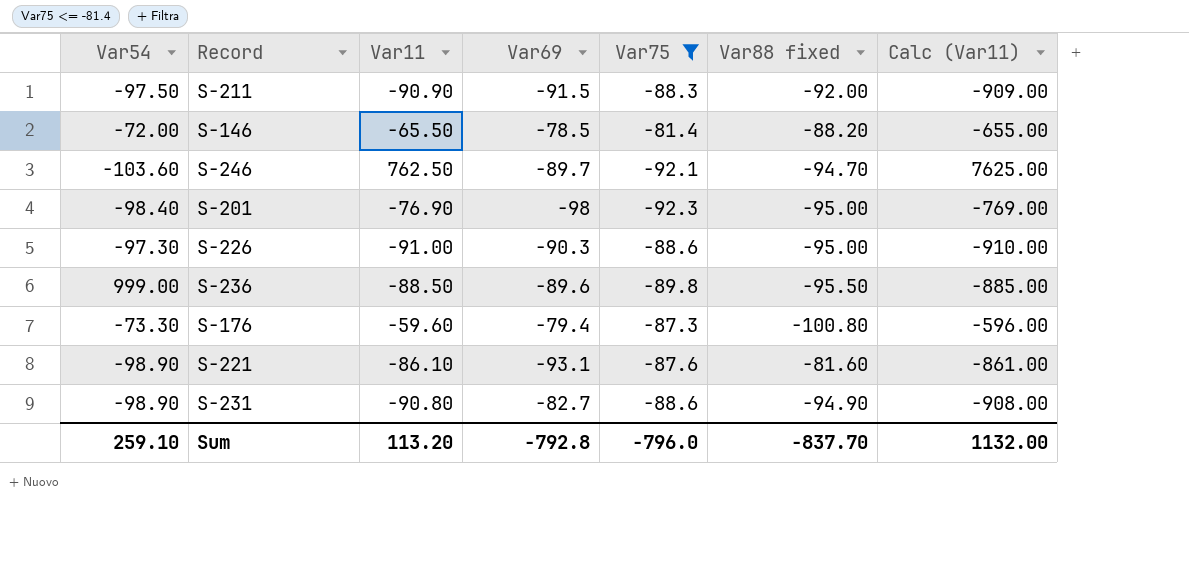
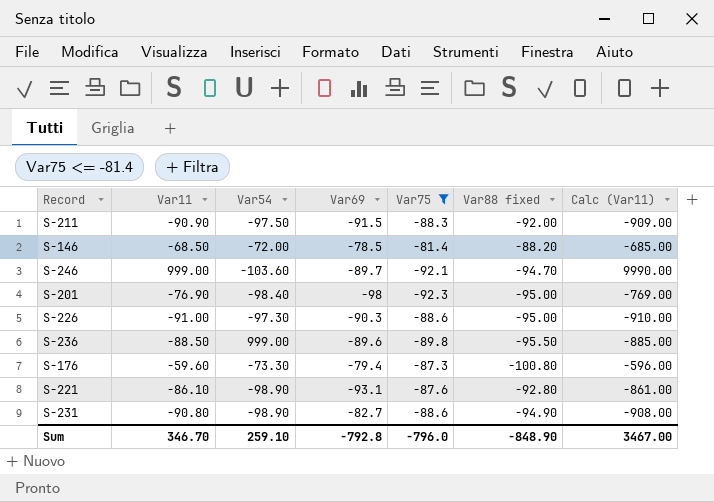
column Var54 | position: 1 -> 3
S-146 | Var11: -65.50 -> -68.50
S-146 | Calc (Var11): -655.00 -> -685.00
S-246 | Var11: 762.50 -> 999.00
S-246 | Calc (Var11): 7625.00 -> 9990.00
S-221 | Var88 fixed: -81.60 -> -92.80
Sum | Var11: 113.20 -> 346.70
Sum | Var88 fixed: -837.70 -> -848.90
Sum | Calc (Var11): 1132.00 -> 3467.00

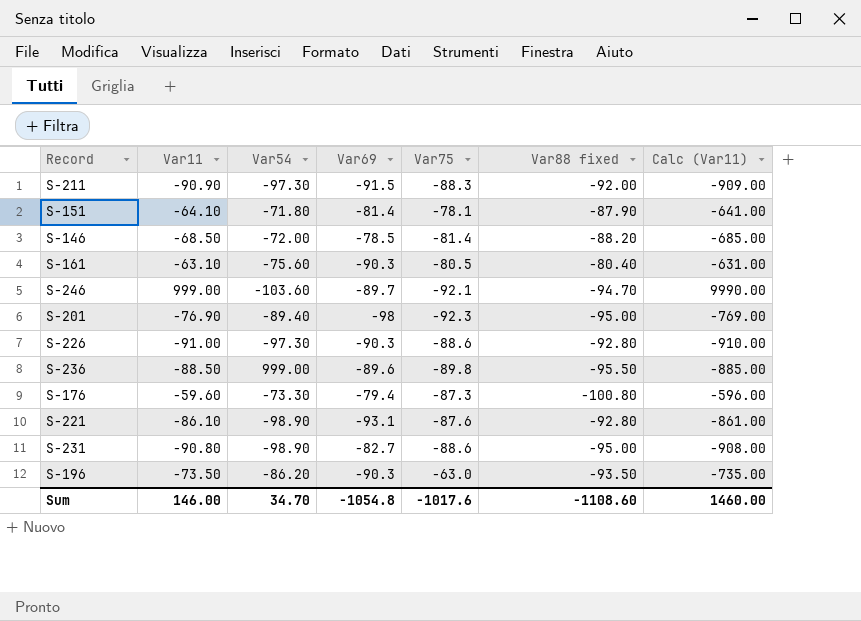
filter: Var75 <= -81.4 -> none
S-211 | Var54: -97.50 -> -97.30
S-201 | Var54: -98.40 -> -89.40
S-226 | Var88 fixed: -95.00 -> -92.80
S-231 | Var88 fixed: -94.90 -> -95.00
Sum | Var11: 346.70 -> 146.00
Sum | Var54: 259.10 -> 34.70
Sum | Var69: -792.8 -> -1054.8
Sum | Var75: -796.0 -> -1017.6
Sum | Var88 fixed: -848.90 -> -1108.60
Sum | Calc (Var11): 3467.00 -> 1460.00

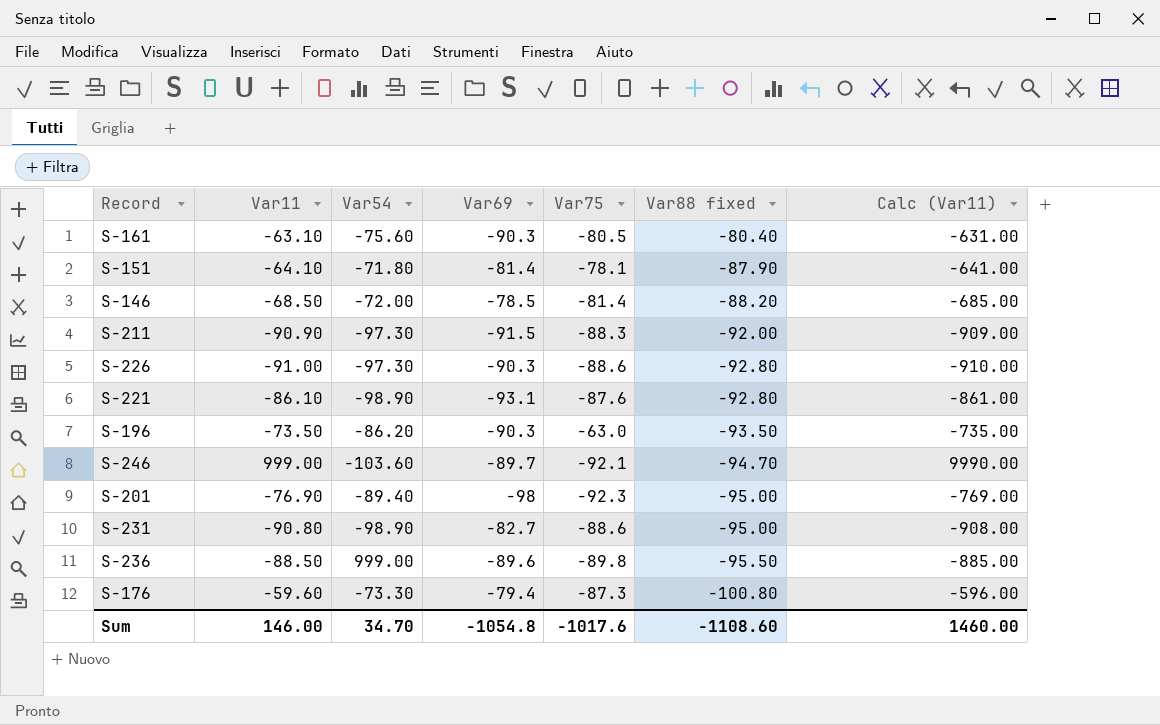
row order: none -> Var88 fixed descending

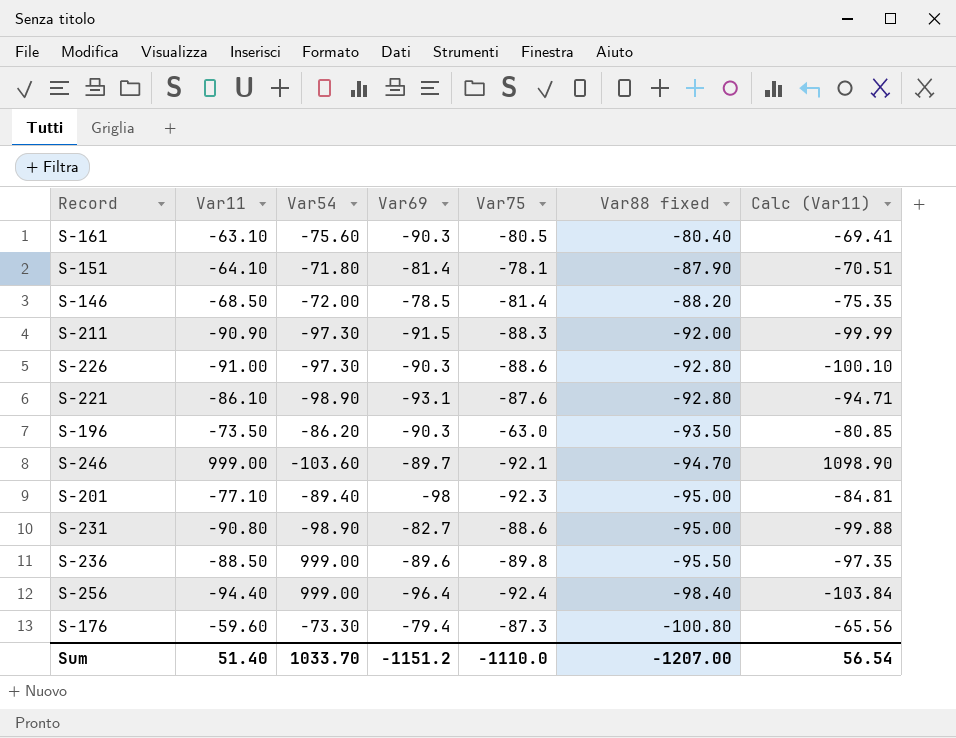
column Calc (Var11) | formula: [Var11] * 10 -> [Var11] * 1.1
S-201 | Var11: -76.90 -> -77.10
row S-256: none -> -94.40 | 999.00 | -96.4 | -92.4 | -98.40 | -103.84
Sum | Var11: 146.00 -> 51.40
Sum | Var54: 34.70 -> 1033.70
Sum | Var69: -1054.8 -> -1151.2
Sum | Var75: -1017.6 -> -1110.0
Sum | Var88 fixed: -1108.60 -> -1207.00
Sum | Calc (Var11): 1460.00 -> 56.54

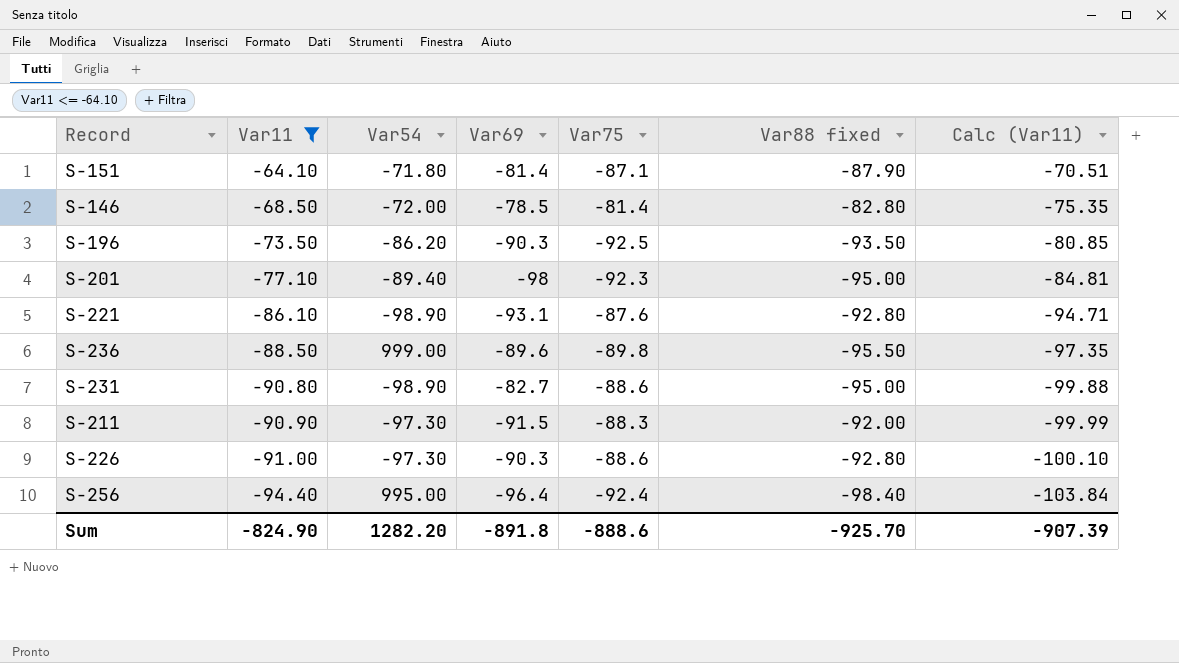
filter: none -> Var11 <= -64.10
row order: Var88 fixed descending -> Var11 descending
S-151 | Var75: -78.1 -> -87.1
S-146 | Var88 fixed: -88.20 -> -82.80
S-196 | Var75: -63.0 -> -92.5
S-256 | Var54: 999.00 -> 995.00
Sum | Var11: 51.40 -> -824.90
Sum | Var54: 1033.70 -> 1282.20
Sum | Var69: -1151.2 -> -891.8
Sum | Var75: -1110.0 -> -888.6
Sum | Var88 fixed: -1207.00 -> -925.70
Sum | Calc (Var11): 56.54 -> -907.39

